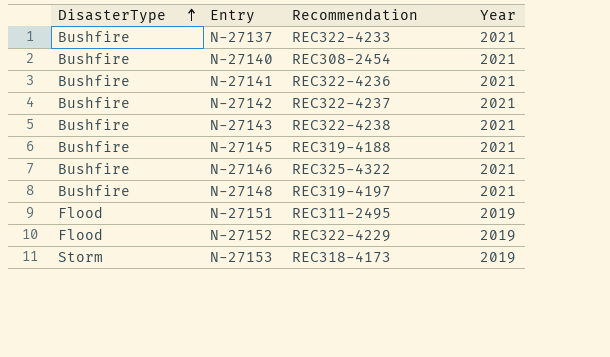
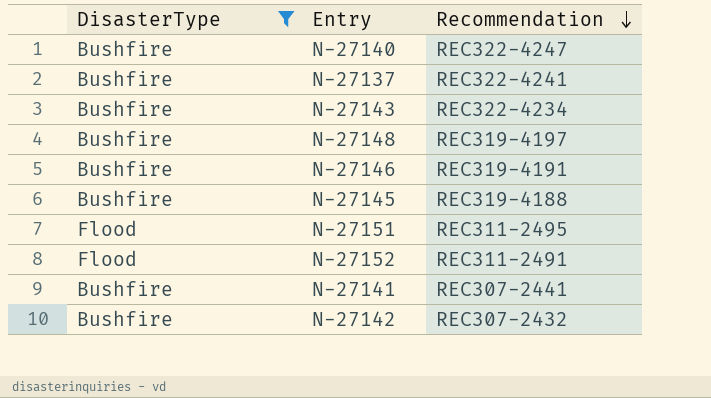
filter: none -> DisasterType != Storm
row order: DisasterType ascending -> Recommendation descending
column Year | position: 4 -> none
N-27140 | Recommendation: REC308-2454 -> REC322-4247
N-27137 | Recommendation: REC322-4233 -> REC322-4241
N-27143 | Recommendation: REC322-4238 -> REC322-4234
N-27146 | Recommendation: REC325-4322 -> REC319-4191
N-27152 | Recommendation: REC322-4229 -> REC311-2491
N-27141 | Recommendation: REC322-4236 -> REC307-2441
N-27142 | Recommendation: REC322-4237 -> REC307-2432

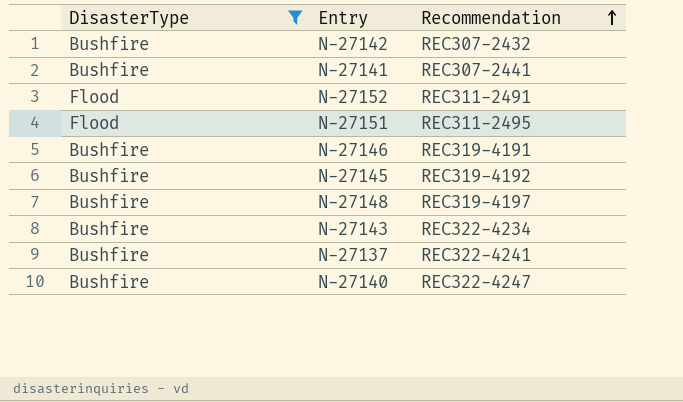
row order: Recommendation descending -> Recommendation ascending
N-27145 | Recommendation: REC319-4188 -> REC319-4192

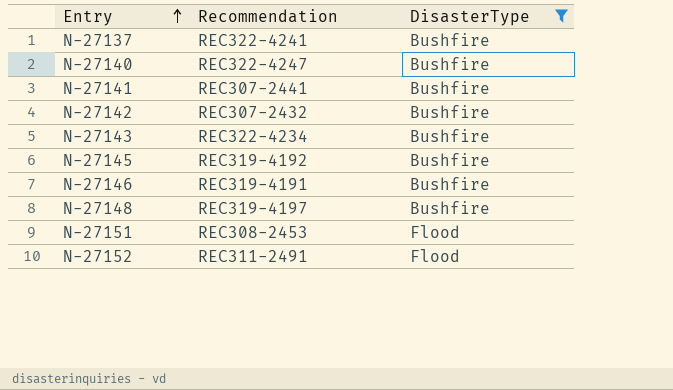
row order: Recommendation ascending -> Entry ascending
column DisasterType | position: 1 -> 3
N-27151 | Recommendation: REC311-2495 -> REC308-2453

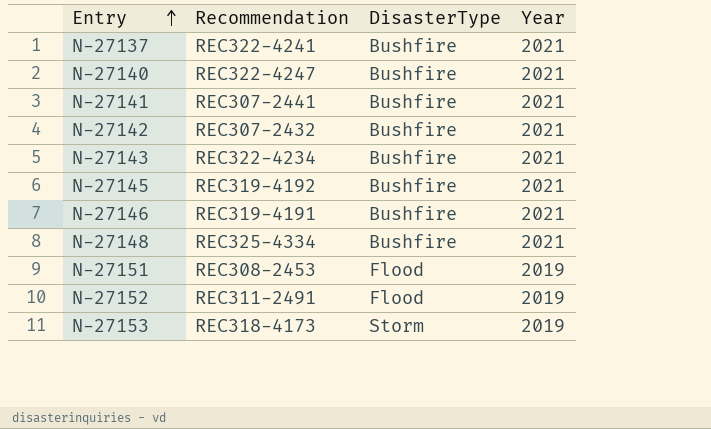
filter: DisasterType != Storm -> none
column Year | position: none -> 4
N-27148 | Recommendation: REC319-4197 -> REC325-4334

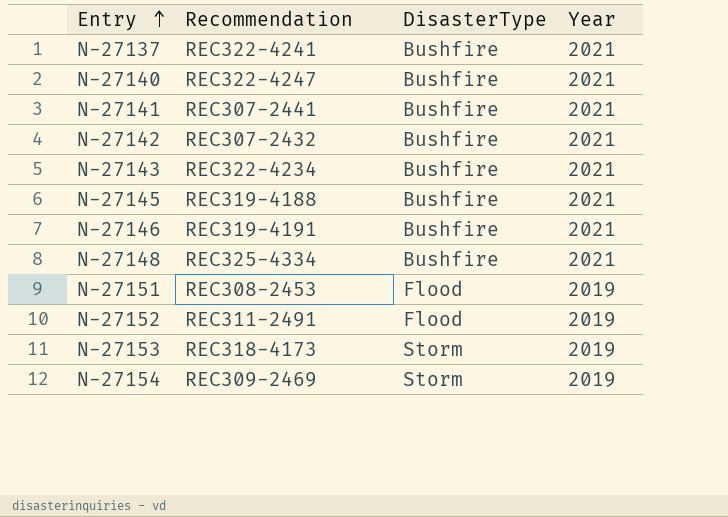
N-27145 | Recommendation: REC319-4192 -> REC319-4188
row N-27154: none -> REC309-2469 | Storm | 2019

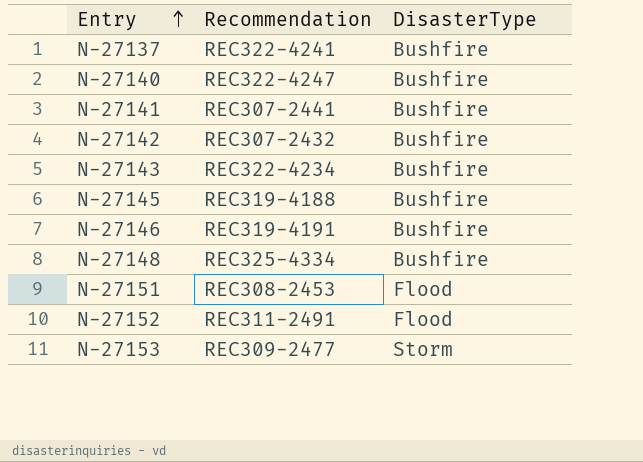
column Year | position: 4 -> none
row N-27154: REC309-2469 | Storm | 2019 -> none
N-27153 | Recommendation: REC318-4173 -> REC309-2477

